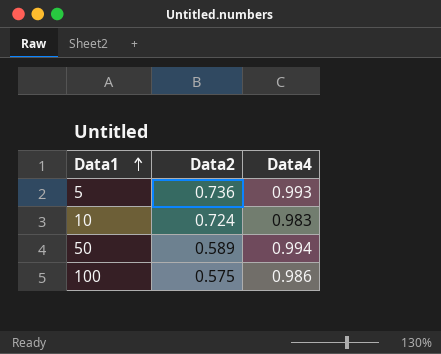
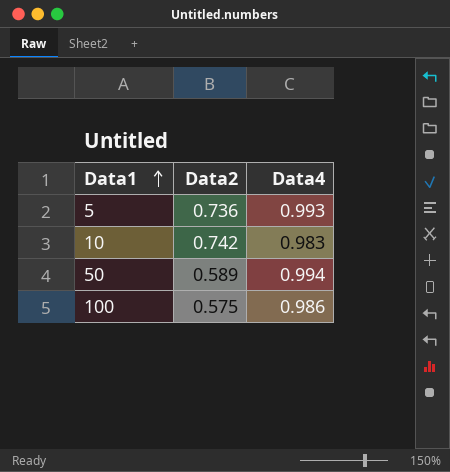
10 | Data2: 0.724 -> 0.742

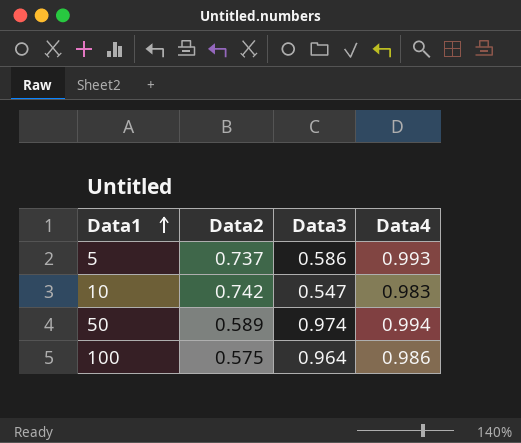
column Data3 | position: none -> 3
5 | Data2: 0.736 -> 0.737

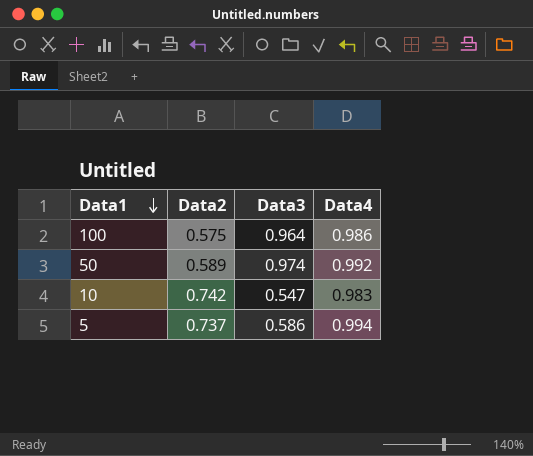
row order: Data1 ascending -> Data1 descending
50 | Data4: 0.994 -> 0.992
5 | Data4: 0.993 -> 0.994

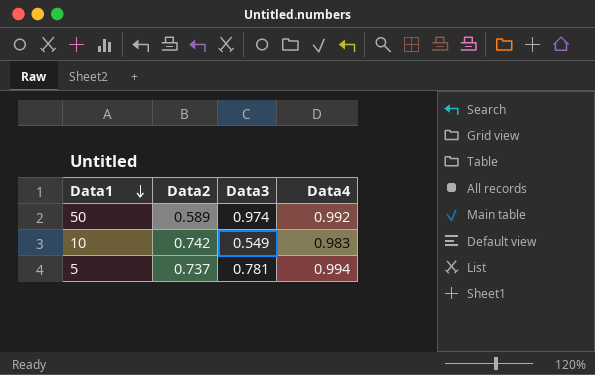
row 100: 0.575 | 0.964 | 0.986 -> none
10 | Data3: 0.547 -> 0.549
5 | Data3: 0.586 -> 0.781

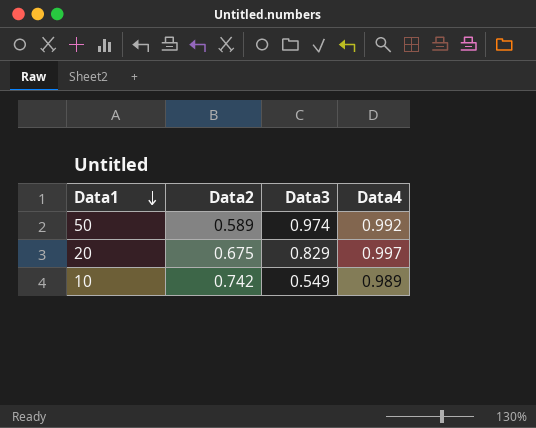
row 5: 0.737 | 0.781 | 0.994 -> none
row 20: none -> 0.675 | 0.829 | 0.997
10 | Data4: 0.983 -> 0.989

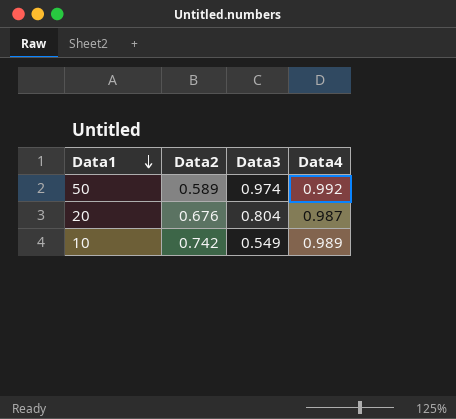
20 | Data2: 0.675 -> 0.676
20 | Data3: 0.829 -> 0.804
20 | Data4: 0.997 -> 0.987

